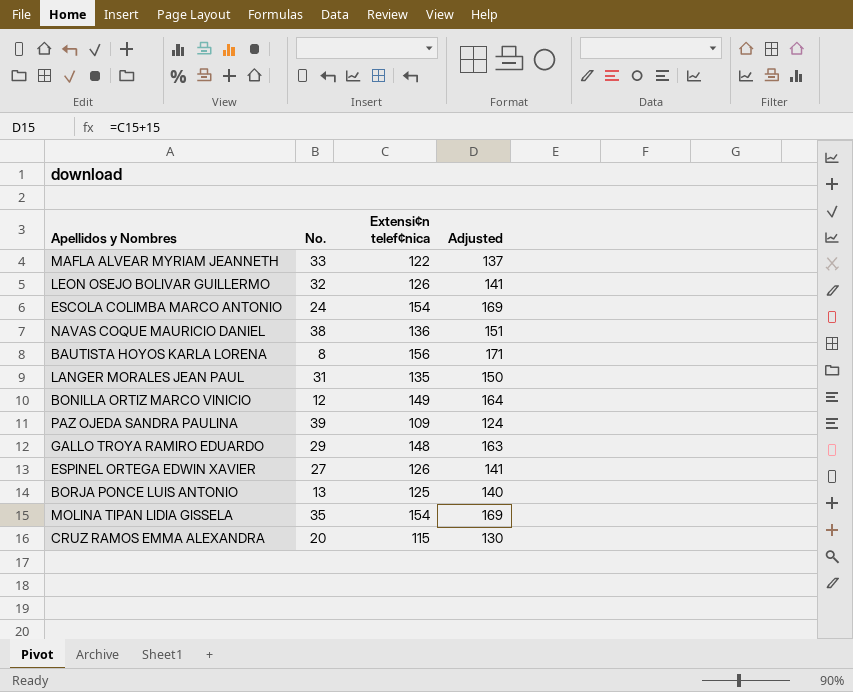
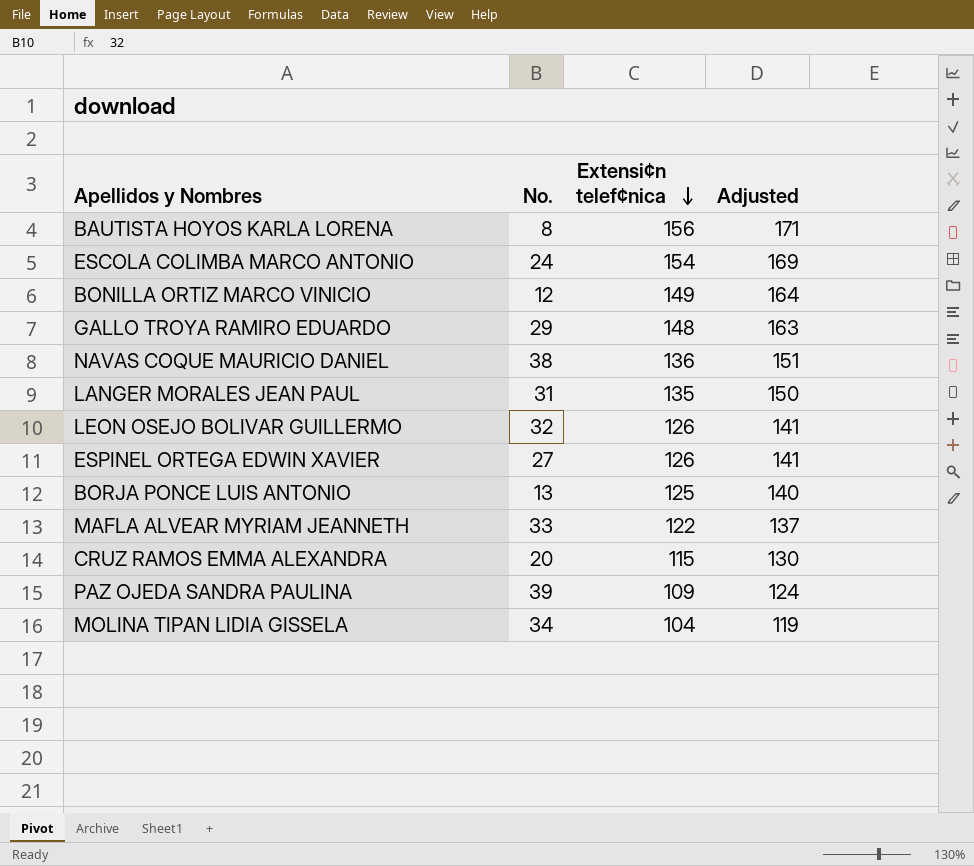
row order: none -> Extensi¢n telef¢nica descending
MOLINA TIPAN LIDIA GISSELA | No.: 35 -> 34
MOLINA TIPAN LIDIA GISSELA | Extensi¢n telef¢nica: 154 -> 104
MOLINA TIPAN LIDIA GISSELA | Adjusted: 169 -> 119

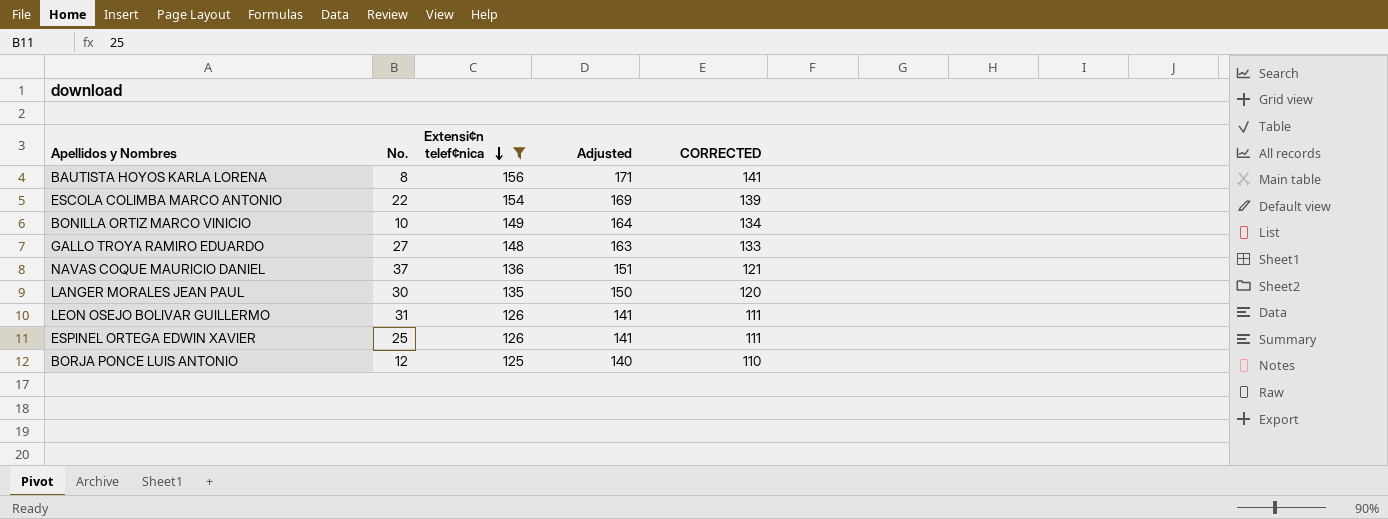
filter: none -> Extensi¢n telef¢nica >= 125
column CORRECTED | formula: none -> [Extensi¢n telef¢nica] - 15
ESCOLA COLIMBA MARCO ANTONIO | No.: 24 -> 22
BONILLA ORTIZ MARCO VINICIO | No.: 12 -> 10
GALLO TROYA RAMIRO EDUARDO | No.: 29 -> 27
NAVAS COQUE MAURICIO DANIEL | No.: 38 -> 37
LANGER MORALES JEAN PAUL | No.: 31 -> 30
LEON OSEJO BOLIVAR GUILLERMO | No.: 32 -> 31
ESPINEL ORTEGA EDWIN XAVIER | No.: 27 -> 25
BORJA PONCE LUIS ANTONIO | No.: 13 -> 12

